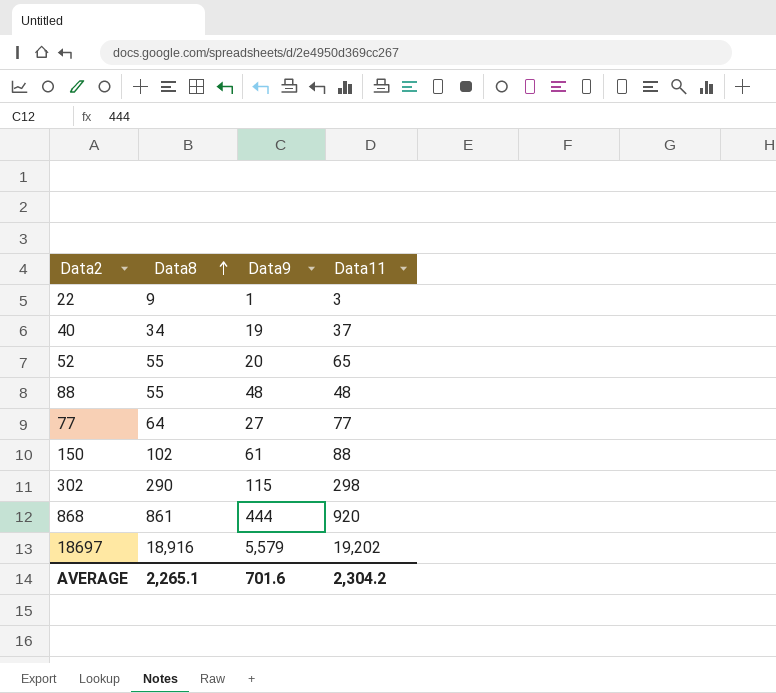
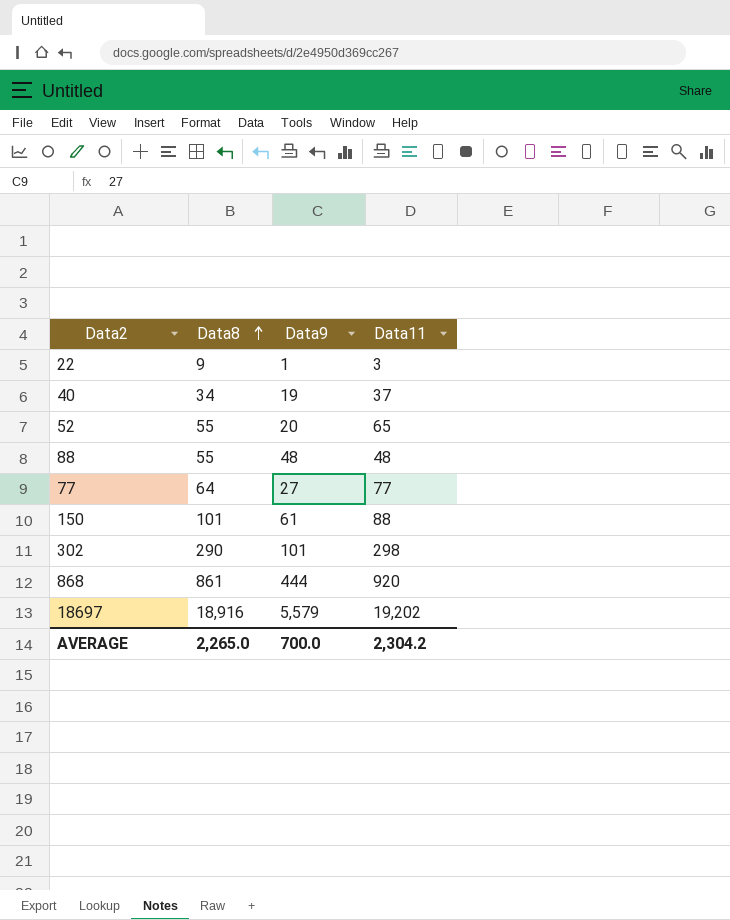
150 | Data8: 102 -> 101
302 | Data9: 115 -> 101
AVERAGE | Data8: 2,265.1 -> 2,265.0
AVERAGE | Data9: 701.6 -> 700.0

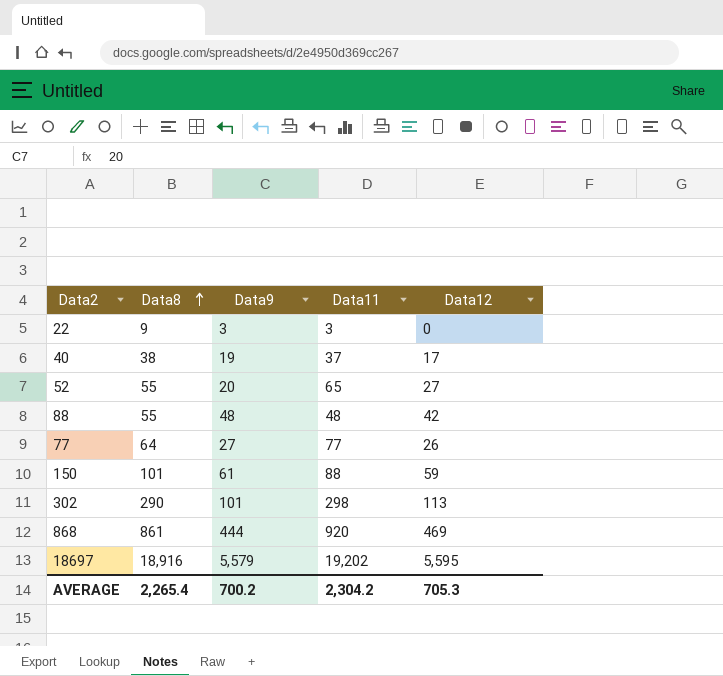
column Data12 | position: none -> 5
22 | Data9: 1 -> 3
40 | Data8: 34 -> 38
AVERAGE | Data8: 2,265.0 -> 2,265.4
AVERAGE | Data9: 700.0 -> 700.2

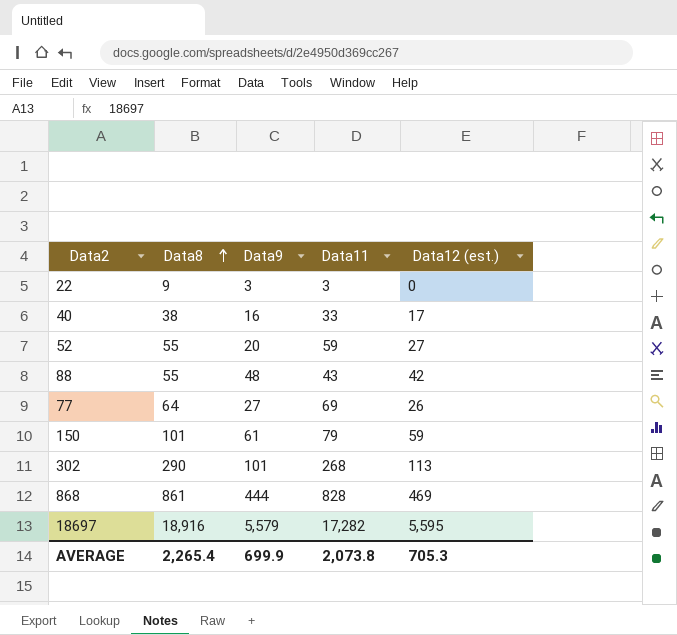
column name: Data12 -> Data12 (est.)
40 | Data9: 19 -> 16
40 | Data11: 37 -> 33
52 | Data11: 65 -> 59
88 | Data11: 48 -> 43
77 | Data11: 77 -> 69
150 | Data11: 88 -> 79
302 | Data11: 298 -> 268
868 | Data11: 920 -> 828
18697 | Data11: 19,202 -> 17,282
AVERAGE | Data9: 700.2 -> 699.9
AVERAGE | Data11: 2,304.2 -> 2,073.8

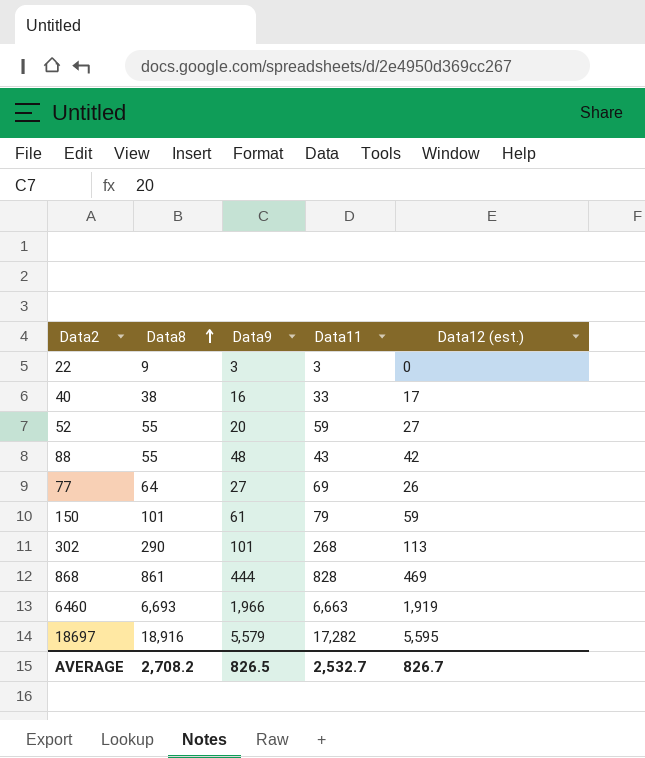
row 6460: none -> 6,693 | 1,966 | 6,663 | 1,919
AVERAGE | Data8: 2,265.4 -> 2,708.2
AVERAGE | Data9: 699.9 -> 826.5
AVERAGE | Data11: 2,073.8 -> 2,532.7
AVERAGE | Data12 (est.): 705.3 -> 826.7

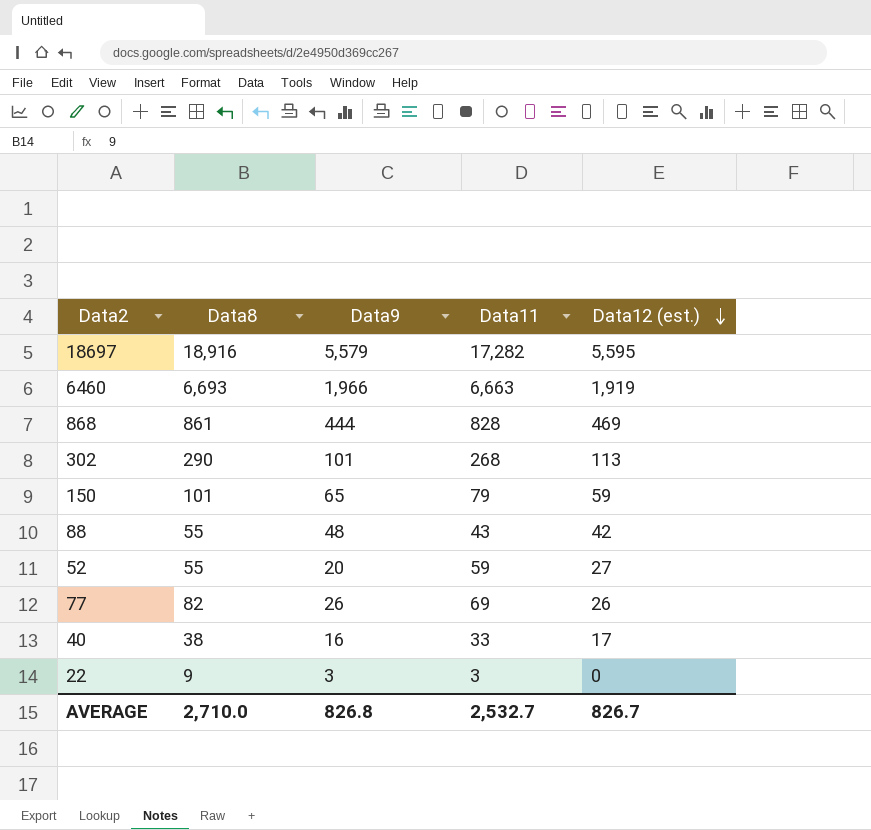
row order: Data8 ascending -> Data12 (est.) descending
150 | Data9: 61 -> 65
77 | Data8: 64 -> 82
77 | Data9: 27 -> 26
AVERAGE | Data8: 2,708.2 -> 2,710.0
AVERAGE | Data9: 826.5 -> 826.8

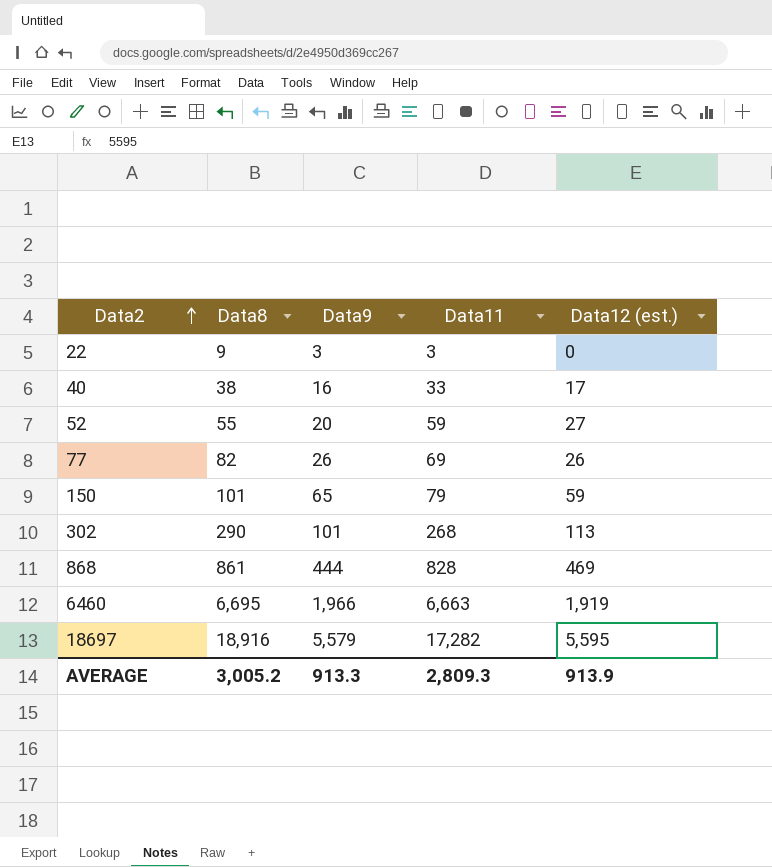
row order: Data12 (est.) descending -> Data2 ascending
row 88: 55 | 48 | 43 | 42 -> none
6460 | Data8: 6,693 -> 6,695
AVERAGE | Data8: 2,710.0 -> 3,005.2
AVERAGE | Data9: 826.8 -> 913.3
AVERAGE | Data11: 2,532.7 -> 2,809.3
AVERAGE | Data12 (est.): 826.7 -> 913.9

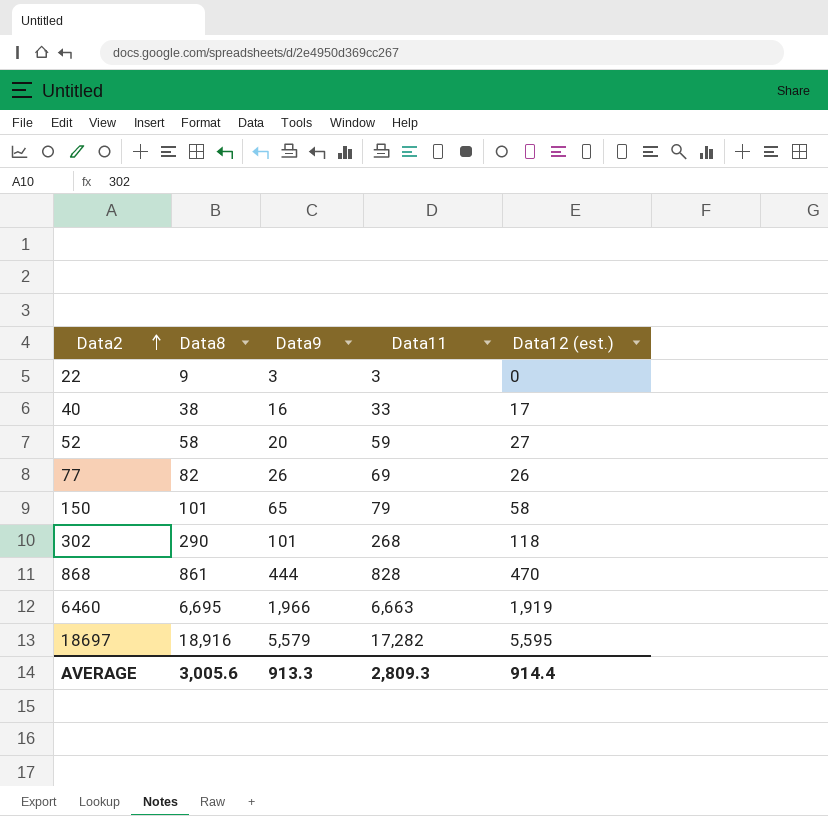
52 | Data8: 55 -> 58
150 | Data12 (est.): 59 -> 58
302 | Data12 (est.): 113 -> 118
868 | Data12 (est.): 469 -> 470
AVERAGE | Data8: 3,005.2 -> 3,005.6
AVERAGE | Data12 (est.): 913.9 -> 914.4

